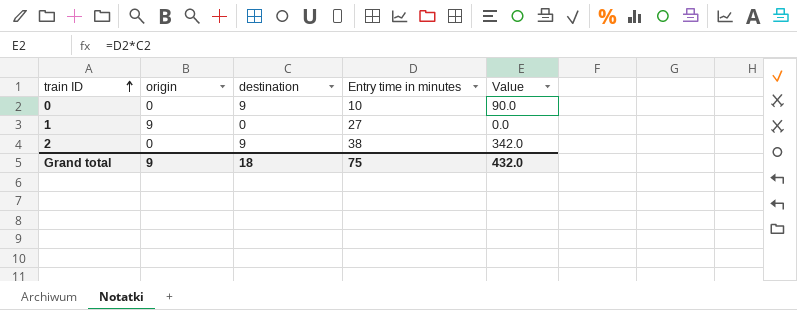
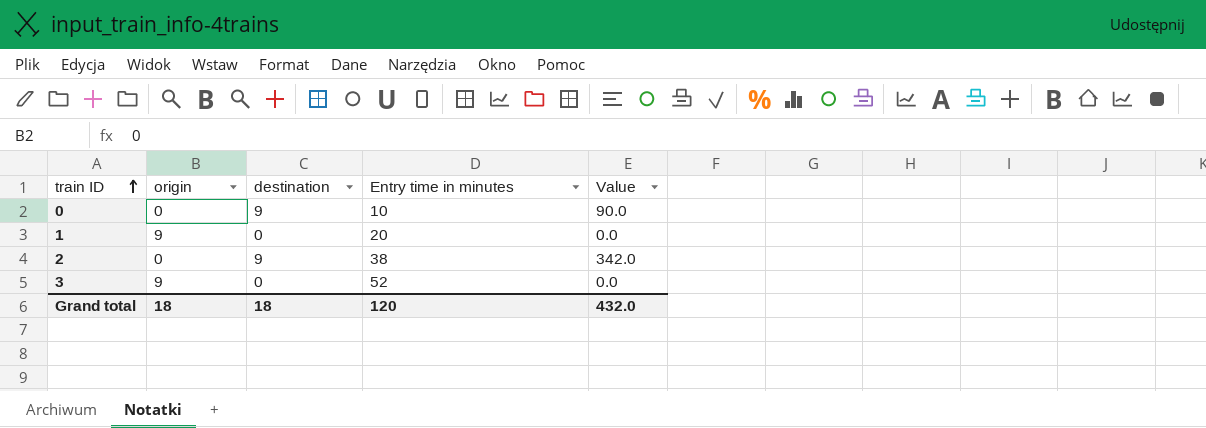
1 | Entry time in minutes: 27 -> 20
row 3: none -> 9 | 0 | 52 | 0.0
Grand total | origin: 9 -> 18
Grand total | Entry time in minutes: 75 -> 120

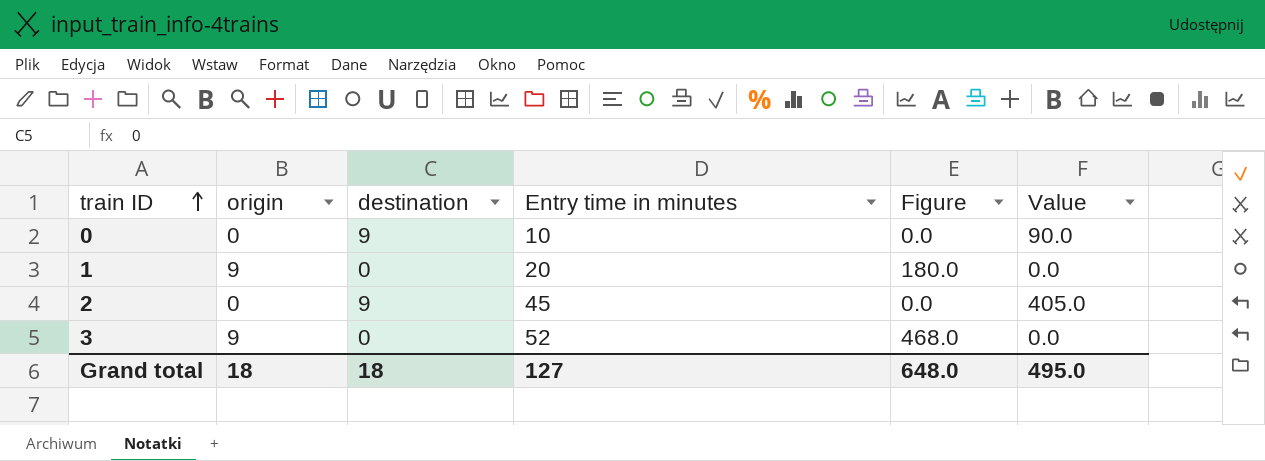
column Figure | formula: none -> [origin] * [Entry time in minutes]
2 | Entry time in minutes: 38 -> 45
2 | Value: 342.0 -> 405.0
Grand total | Entry time in minutes: 120 -> 127
Grand total | Value: 432.0 -> 495.0

